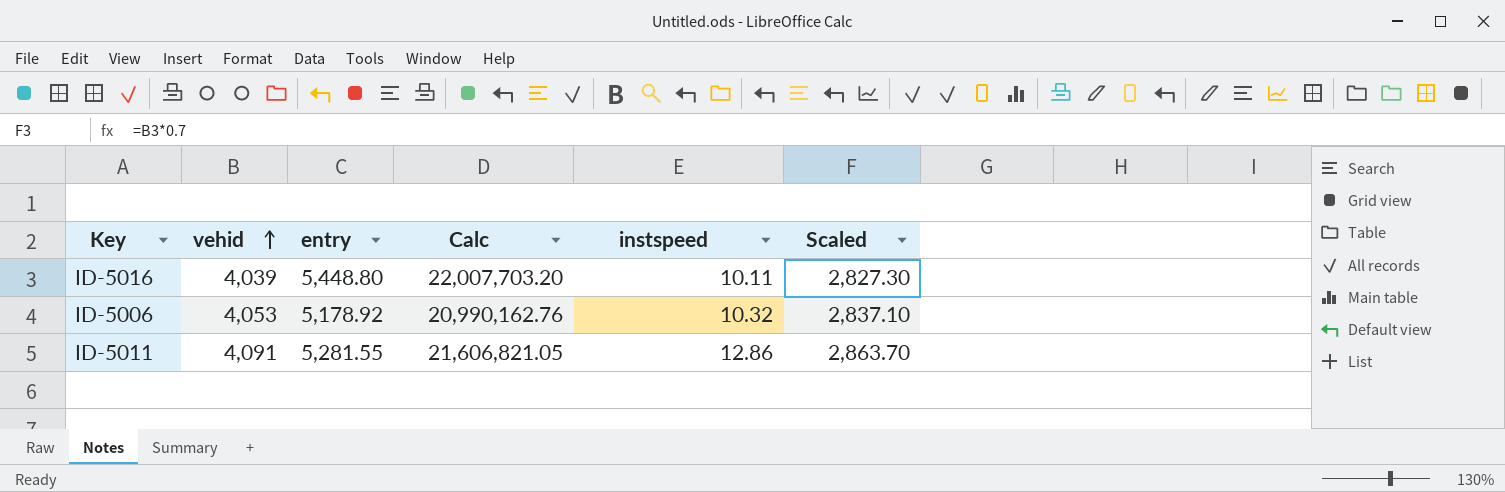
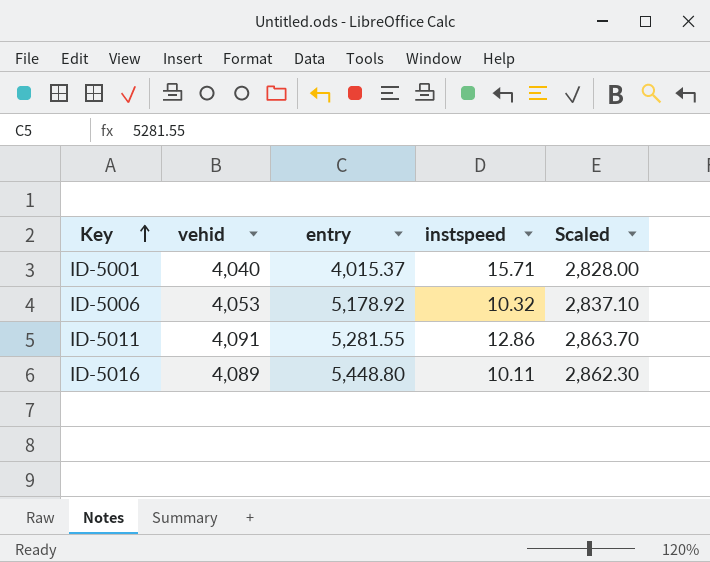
row order: vehid ascending -> Key ascending
column Calc | formula: [vehid] * [entry] -> none
row ID-5001: none -> 4,040 | 4,015.37 | 15.71 | 2,828.00
ID-5016 | vehid: 4,039 -> 4,089
ID-5016 | Scaled: 2,827.30 -> 2,862.30

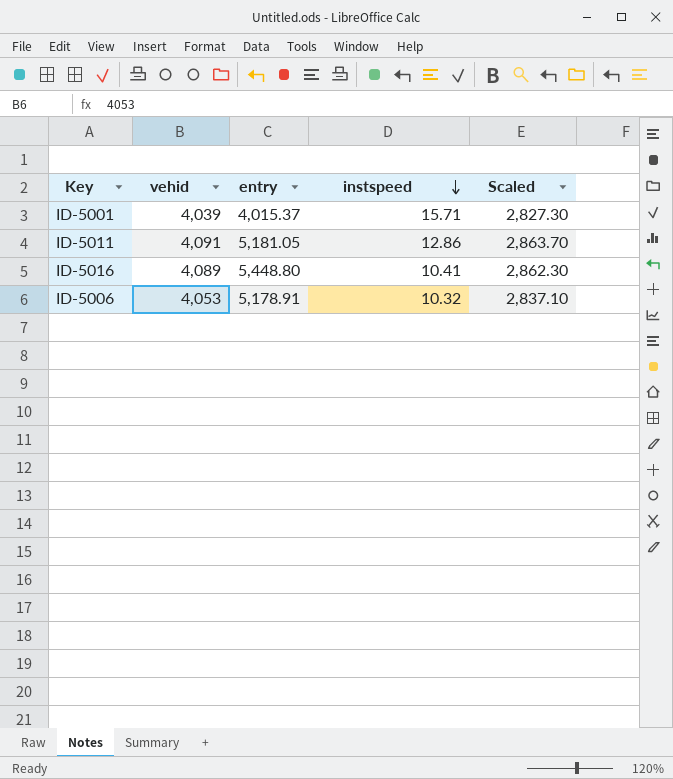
row order: Key ascending -> instspeed descending
ID-5001 | vehid: 4,040 -> 4,039
ID-5001 | Scaled: 2,828.00 -> 2,827.30
ID-5011 | entry: 5,281.55 -> 5,181.05
ID-5016 | instspeed: 10.11 -> 10.41
ID-5006 | entry: 5,178.92 -> 5,178.91

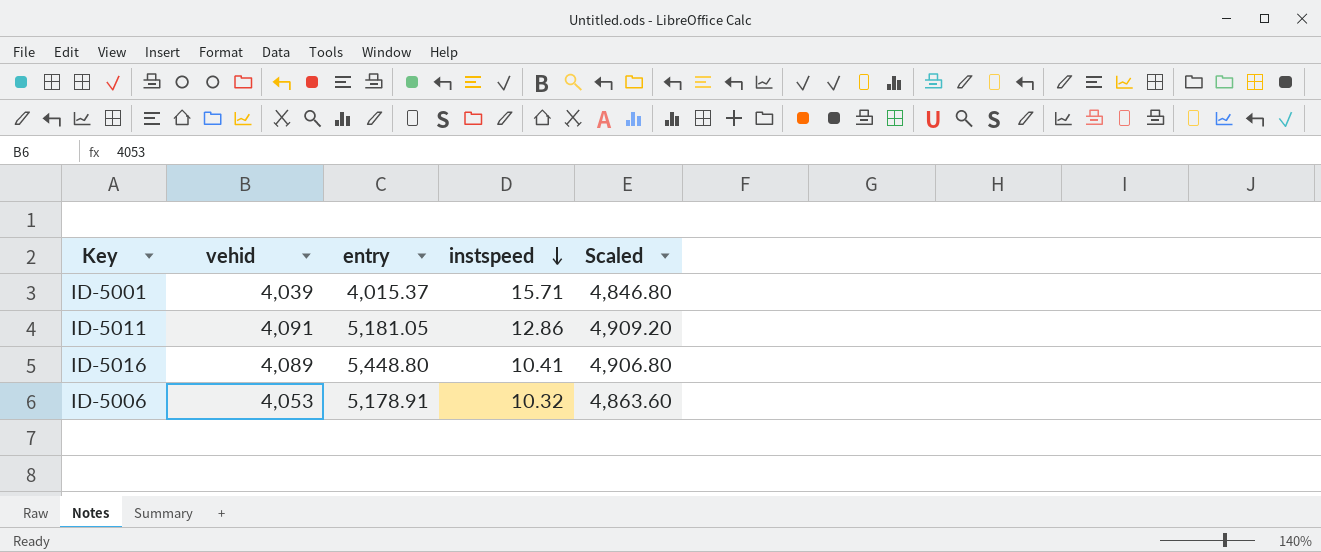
column Scaled | formula: [vehid] * 0.7 -> [vehid] * 1.2

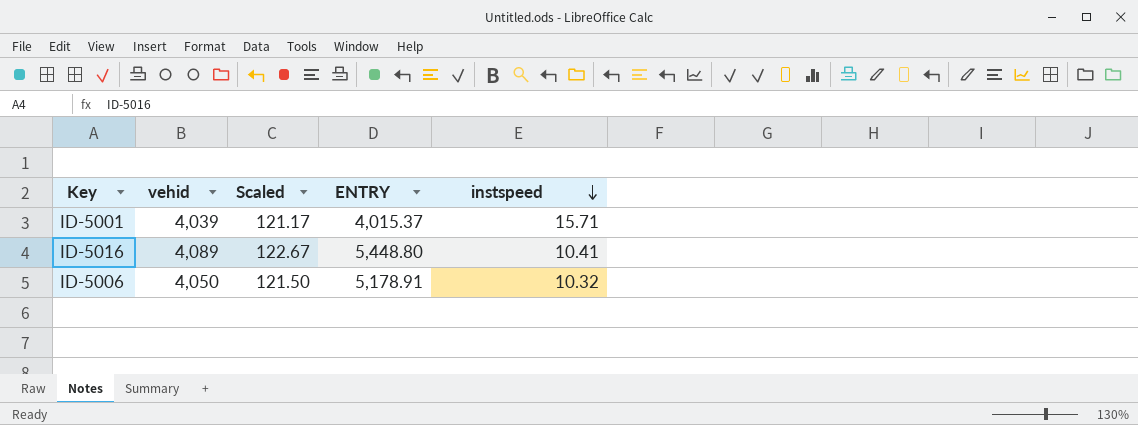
column Scaled | formula: [vehid] * 1.2 -> [vehid] * 0.03
column Scaled | position: 5 -> 3
column name: entry -> ENTRY
row ID-5011: 4,091 | 5,181.05 | 12.86 | 4,909.20 -> none
ID-5006 | vehid: 4,053 -> 4,050

